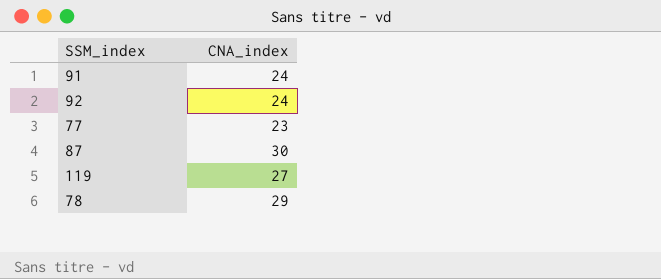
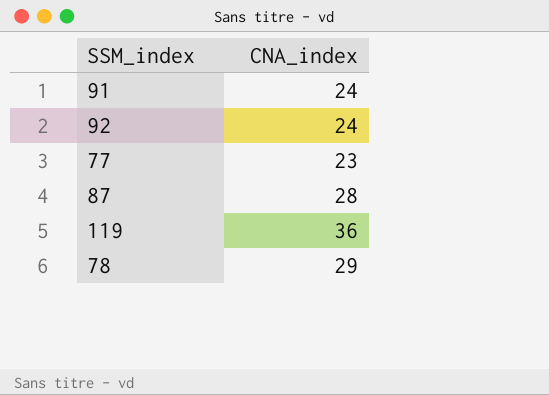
87 | CNA_index: 30 -> 28
119 | CNA_index: 27 -> 36

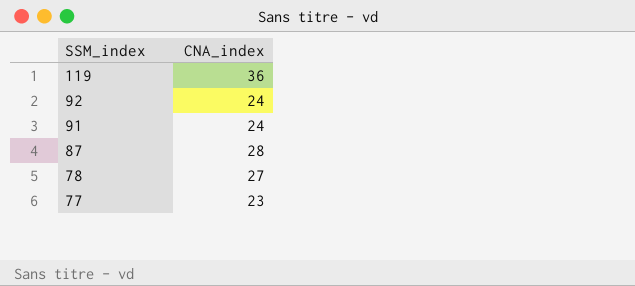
row order: none -> SSM_index descending
78 | CNA_index: 29 -> 27

